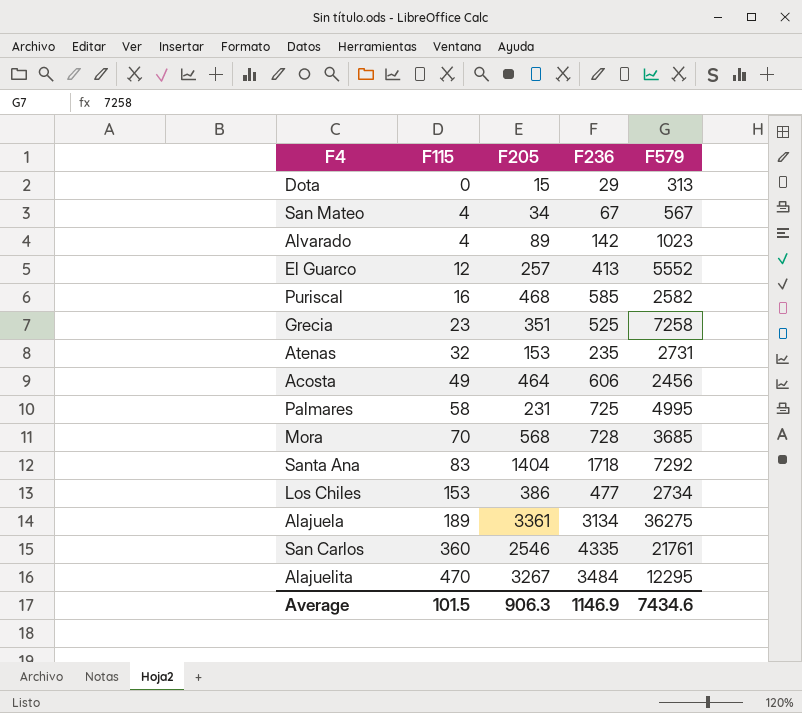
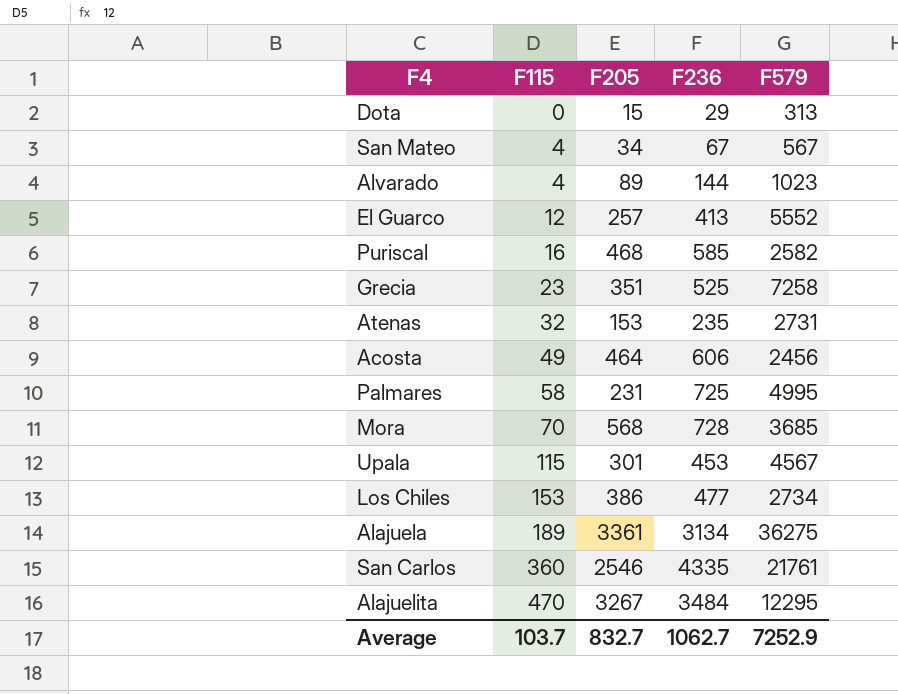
row Santa Ana: 83 | 1404 | 1718 | 7292 -> none
Alvarado | F236: 142 -> 144
row Upala: none -> 115 | 301 | 453 | 4567
Average | F115: 101.5 -> 103.7
Average | F205: 906.3 -> 832.7
Average | F236: 1146.9 -> 1062.7
Average | F579: 7434.6 -> 7252.9

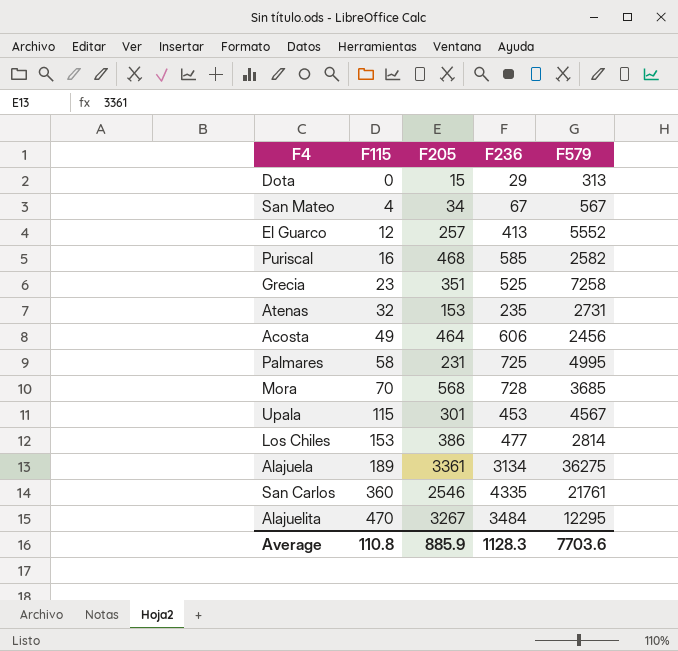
row Alvarado: 4 | 89 | 144 | 1023 -> none
Los Chiles | F579: 2734 -> 2814
Average | F115: 103.7 -> 110.8
Average | F205: 832.7 -> 885.9
Average | F236: 1062.7 -> 1128.3
Average | F579: 7252.9 -> 7703.6

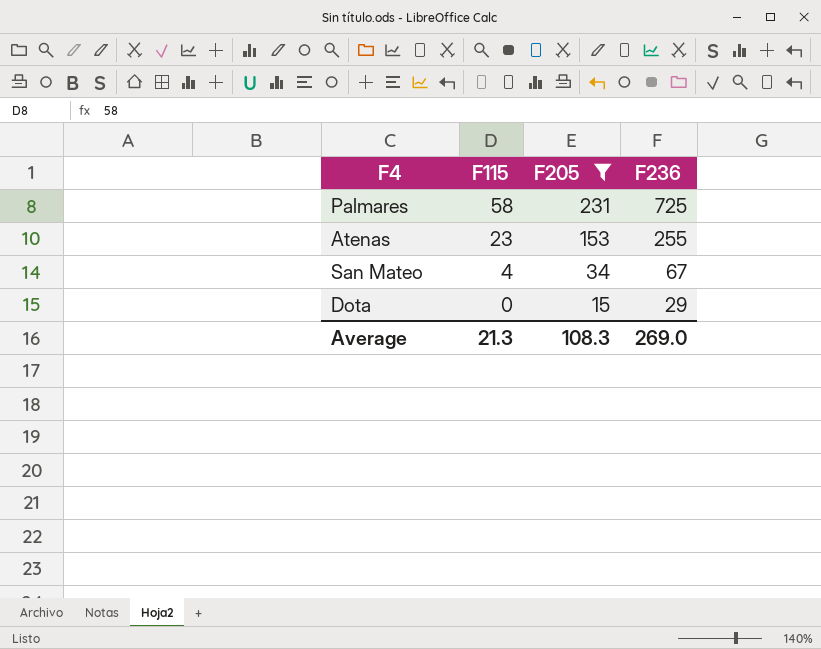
filter: none -> F205 <= 231
row order: F115 ascending -> F115 descending
column F579 | position: 5 -> none
Atenas | F115: 32 -> 23
Atenas | F236: 235 -> 255
Average | F115: 110.8 -> 21.3
Average | F205: 885.9 -> 108.3
Average | F236: 1128.3 -> 269.0

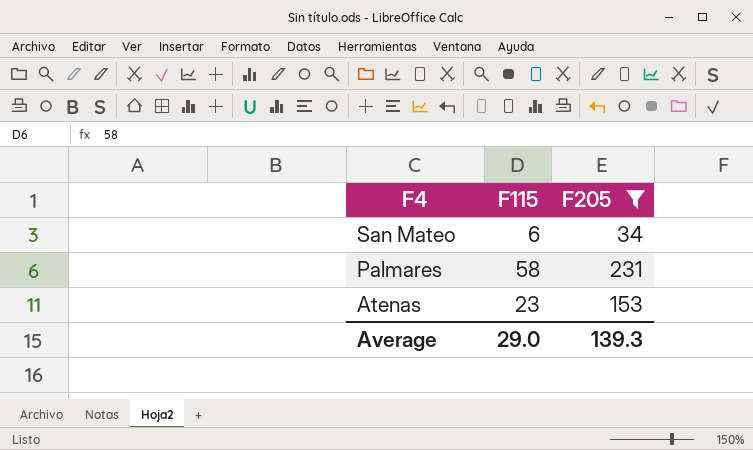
row order: F115 descending -> F4 descending
column F236 | position: 4 -> none
row Dota: 0 | 15 | 29 -> none
San Mateo | F115: 4 -> 6
Average | F115: 21.3 -> 29.0
Average | F205: 108.3 -> 139.3

